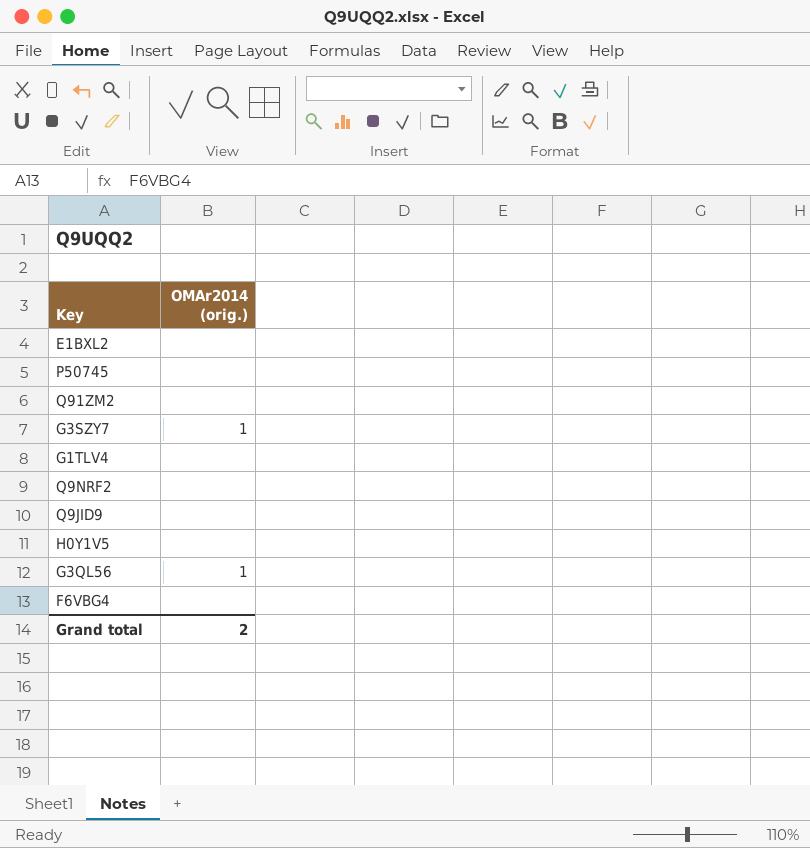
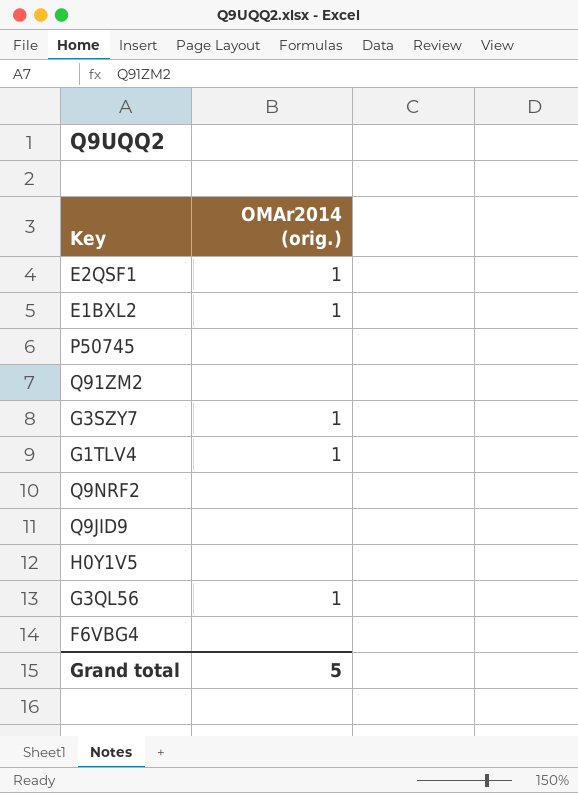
row E2QSF1: none -> 1
E1BXL2 | OMAr2014 (orig.): none -> 1
G1TLV4 | OMAr2014 (orig.): none -> 1
Grand total | OMAr2014 (orig.): 2 -> 5

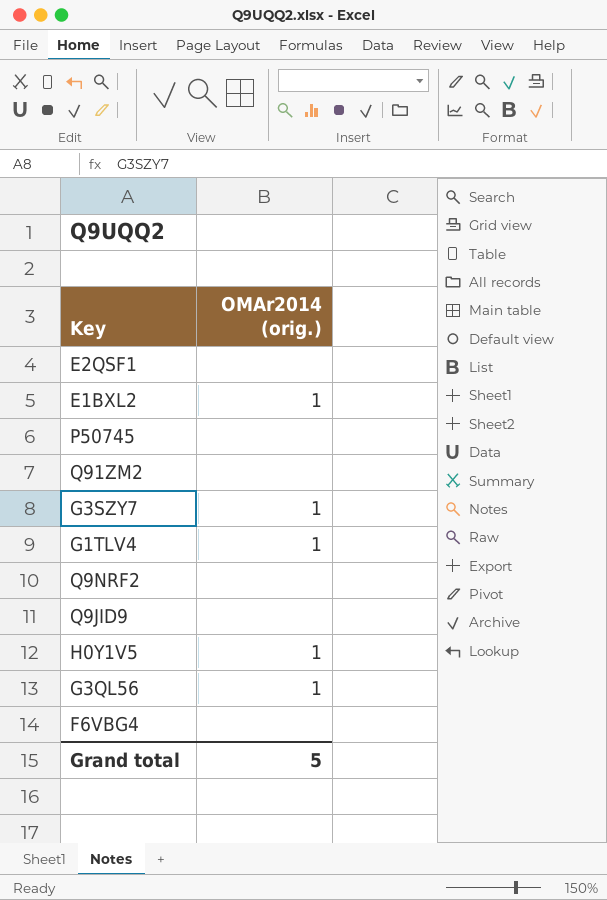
E2QSF1 | OMAr2014 (orig.): 1 -> none
H0Y1V5 | OMAr2014 (orig.): none -> 1

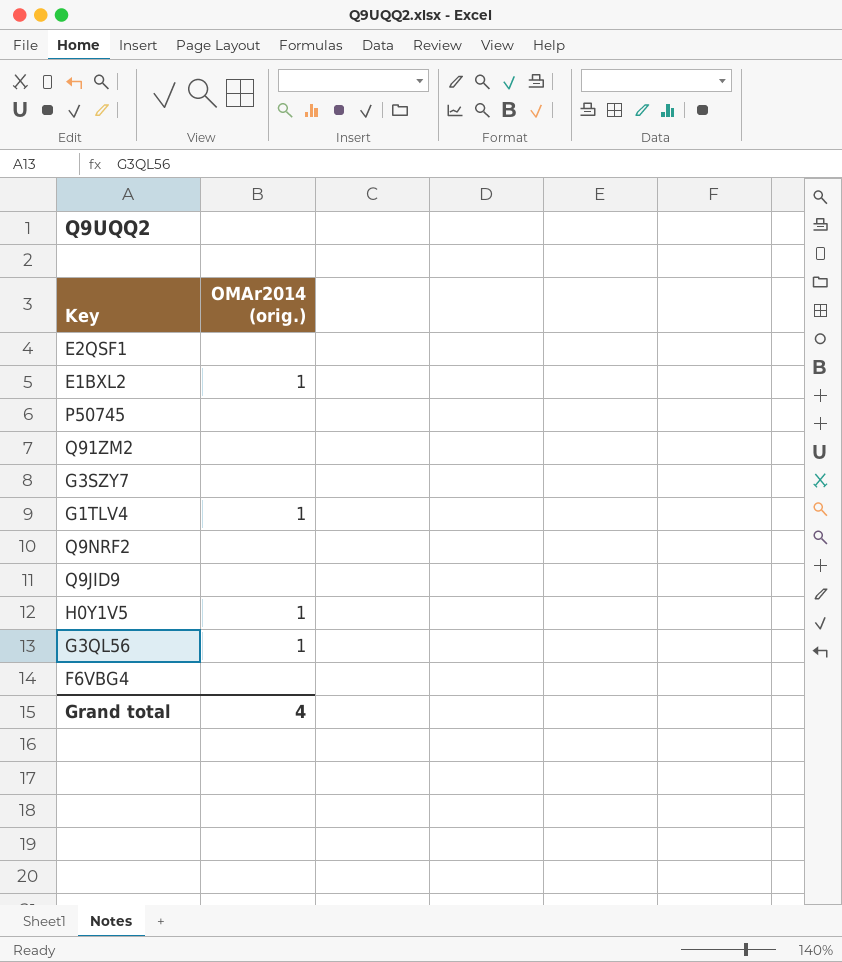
G3SZY7 | OMAr2014 (orig.): 1 -> none
Grand total | OMAr2014 (orig.): 5 -> 4

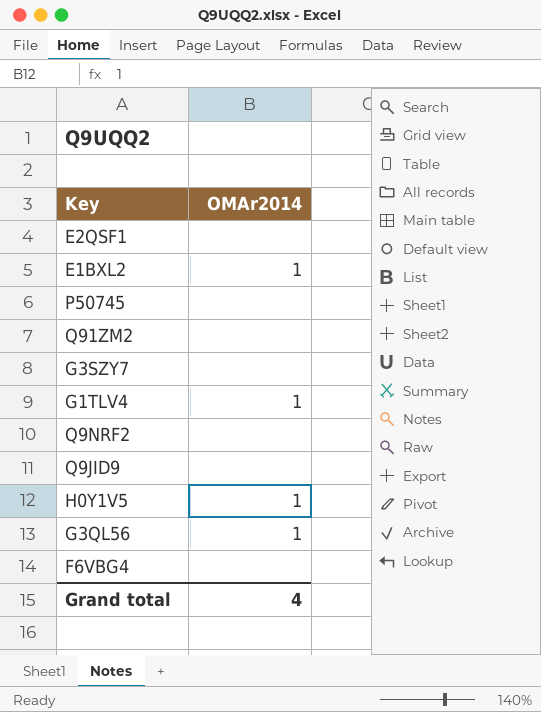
column name: OMAr2014 (orig.) -> OMAr2014

